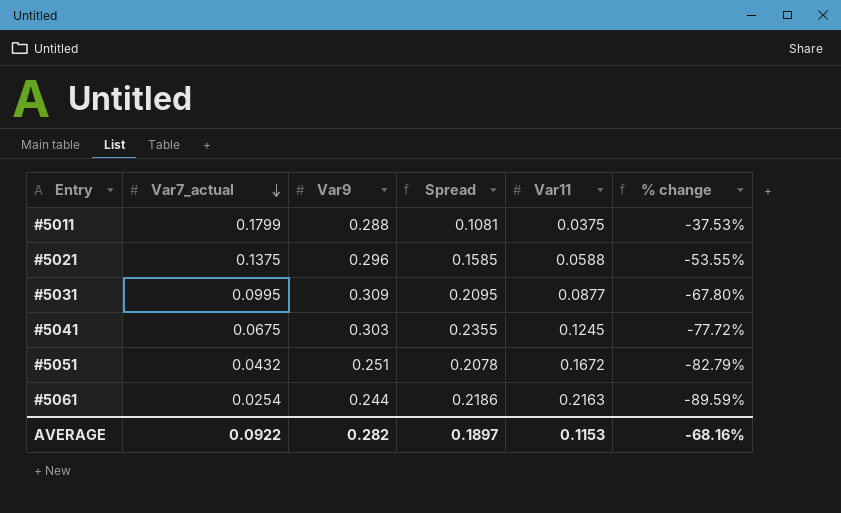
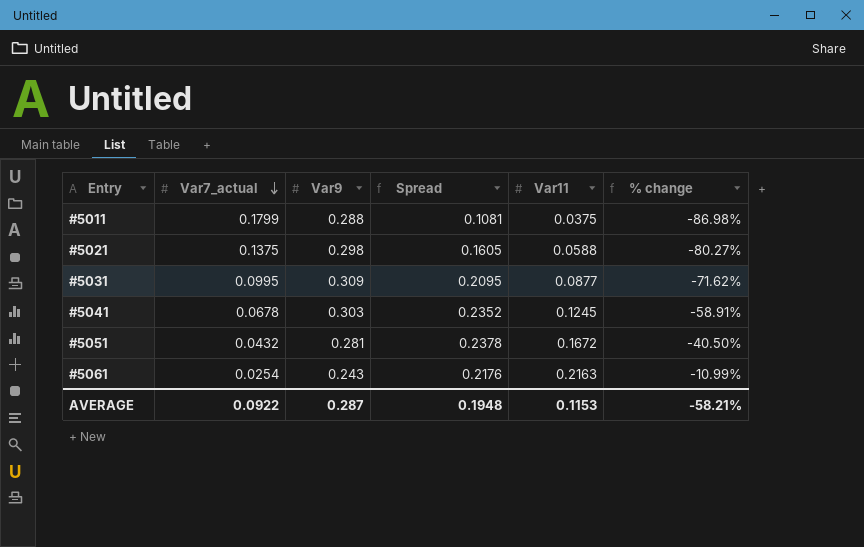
column % change | formula: ([Var7_actual] - [Var9]) / [Var9] -> ([Var11] - [Var9]) / [Var9]
#5021 | Var9: 0.296 -> 0.298
#5021 | Spread: 0.1585 -> 0.1605
#5041 | Var7_actual: 0.0675 -> 0.0678
#5041 | Spread: 0.2355 -> 0.2352
#5051 | Var9: 0.251 -> 0.281
#5051 | Spread: 0.2078 -> 0.2378
#5061 | Var9: 0.244 -> 0.243
#5061 | Spread: 0.2186 -> 0.2176
AVERAGE | Var9: 0.282 -> 0.287
AVERAGE | Spread: 0.1897 -> 0.1948
AVERAGE | % change: -68.16% -> -58.21%

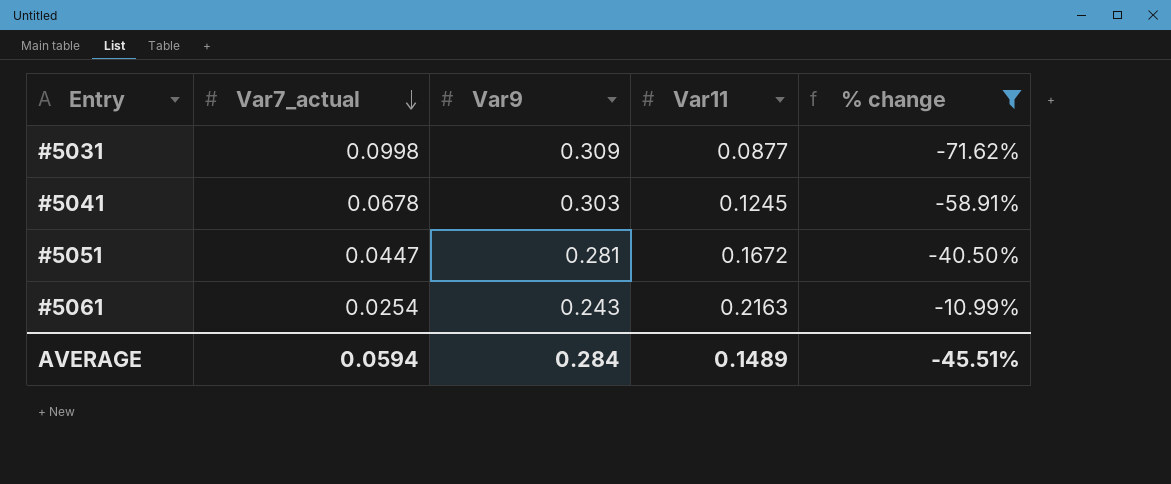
filter: none -> % change >= -71.62%
column Spread | formula: [Var9] - [Var7_actual] -> none
#5031 | Var7_actual: 0.0995 -> 0.0998
#5051 | Var7_actual: 0.0432 -> 0.0447
AVERAGE | Var7_actual: 0.0922 -> 0.0594
AVERAGE | Var9: 0.287 -> 0.284
AVERAGE | Var11: 0.1153 -> 0.1489
AVERAGE | % change: -58.21% -> -45.51%

